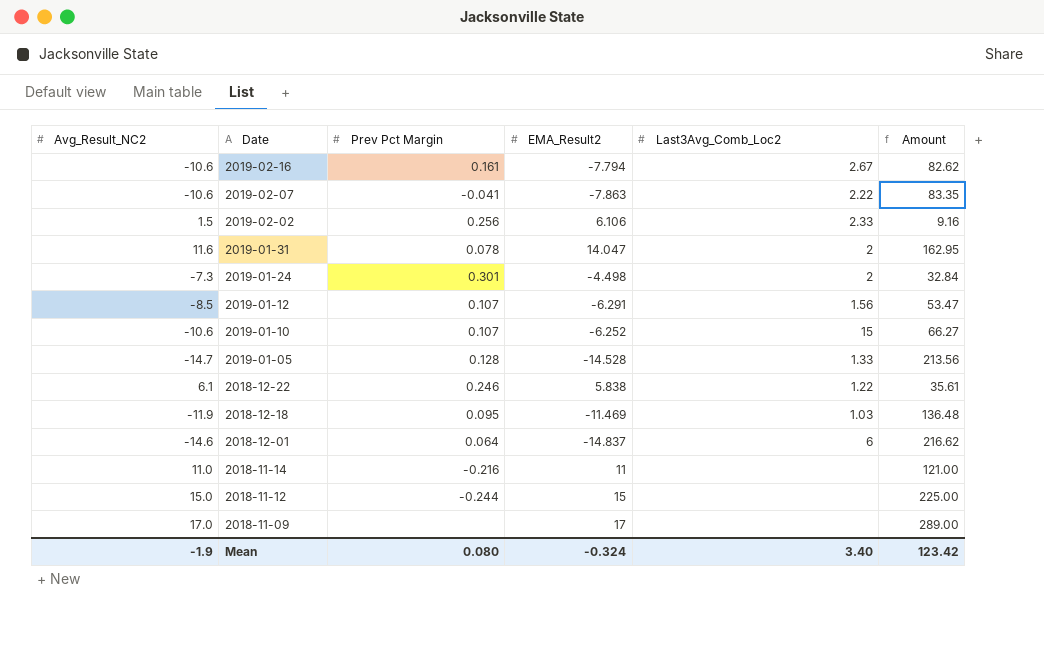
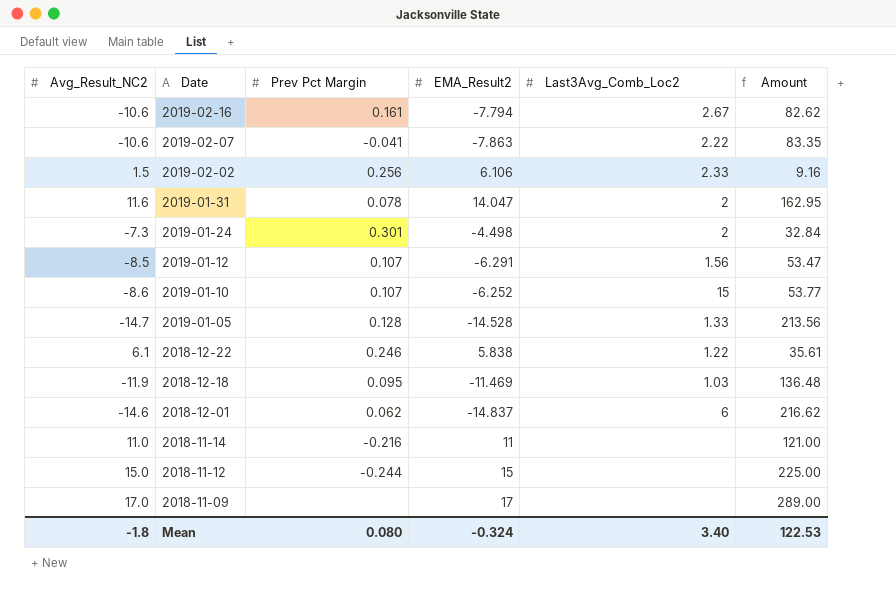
2019-01-10 | Avg_Result_NC2: -10.6 -> -8.6
2019-01-10 | Amount: 66.27 -> 53.77
2018-12-01 | Prev Pct Margin: 0.064 -> 0.062
Mean | Avg_Result_NC2: -1.9 -> -1.8
Mean | Amount: 123.42 -> 122.53

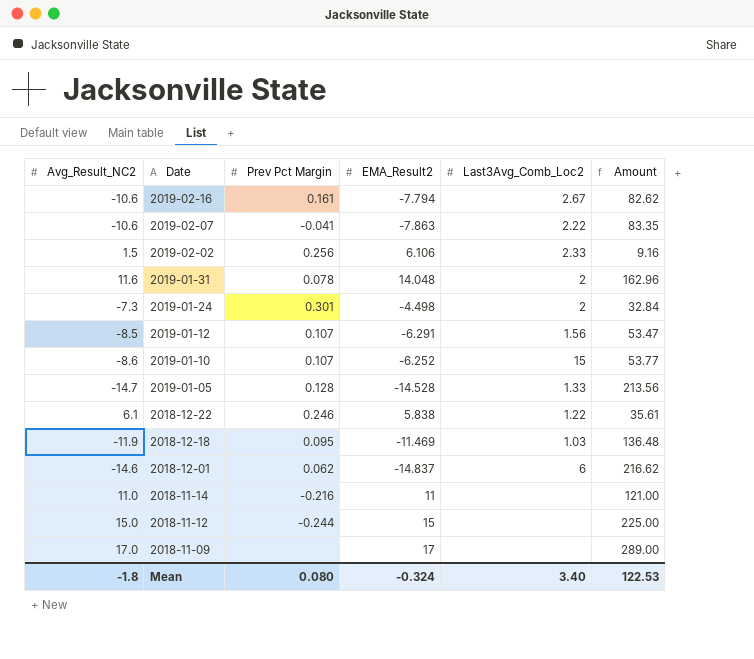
2019-01-31 | EMA_Result2: 14.047 -> 14.048
2019-01-31 | Amount: 162.95 -> 162.96

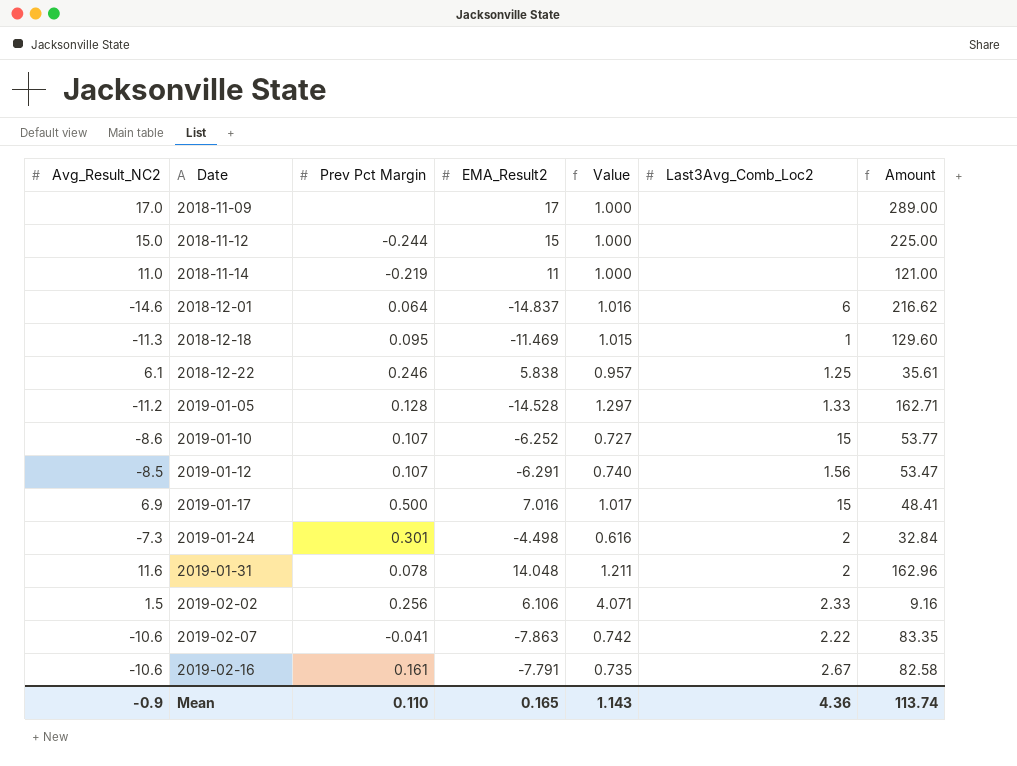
row order: Date descending -> Date ascending
column Value | formula: none -> [EMA_Result2] / [Avg_Result_NC2]
2018-11-14 | Prev Pct Margin: -0.216 -> -0.219
2018-12-01 | Prev Pct Margin: 0.062 -> 0.064
2018-12-18 | Avg_Result_NC2: -11.9 -> -11.3
2018-12-18 | Last3Avg_Comb_Loc2: 1.03 -> 1
2018-12-18 | Amount: 136.48 -> 129.60
2018-12-22 | Last3Avg_Comb_Loc2: 1.22 -> 1.25
2019-01-05 | Avg_Result_NC2: -14.7 -> -11.2
2019-01-05 | Amount: 213.56 -> 162.71
row 2019-01-17: none -> 6.9 | 0.500 | 7.016 | 1.017 | 15 | 48.41
2019-02-16 | EMA_Result2: -7.794 -> -7.791
2019-02-16 | Amount: 82.62 -> 82.58
Mean | Avg_Result_NC2: -1.8 -> -0.9
Mean | Prev Pct Margin: 0.080 -> 0.110
Mean | EMA_Result2: -0.324 -> 0.165
Mean | Last3Avg_Comb_Loc2: 3.40 -> 4.36
Mean | Amount: 122.53 -> 113.74

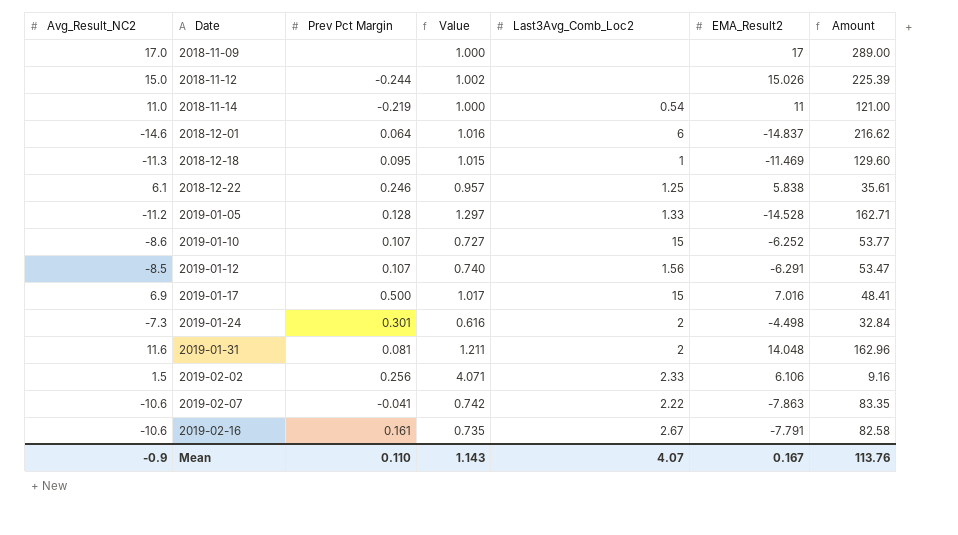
column EMA_Result2 | position: 4 -> 6
2018-11-12 | Value: 1.000 -> 1.002
2018-11-12 | EMA_Result2: 15 -> 15.026
2018-11-12 | Amount: 225.00 -> 225.39
2018-11-14 | Last3Avg_Comb_Loc2: none -> 0.54
2019-01-31 | Prev Pct Margin: 0.078 -> 0.081
Mean | Last3Avg_Comb_Loc2: 4.36 -> 4.07
Mean | EMA_Result2: 0.165 -> 0.167
Mean | Amount: 113.74 -> 113.76

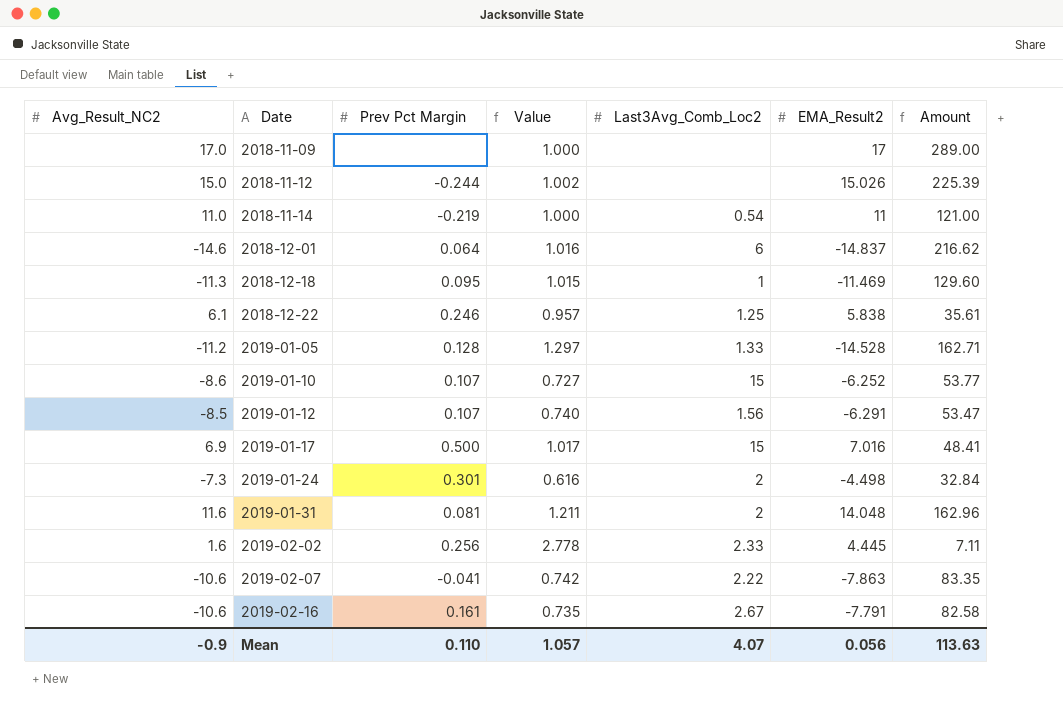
2019-02-02 | Avg_Result_NC2: 1.5 -> 1.6
2019-02-02 | Value: 4.071 -> 2.778
2019-02-02 | EMA_Result2: 6.106 -> 4.445
2019-02-02 | Amount: 9.16 -> 7.11
Mean | Value: 1.143 -> 1.057
Mean | EMA_Result2: 0.167 -> 0.056
Mean | Amount: 113.76 -> 113.63

